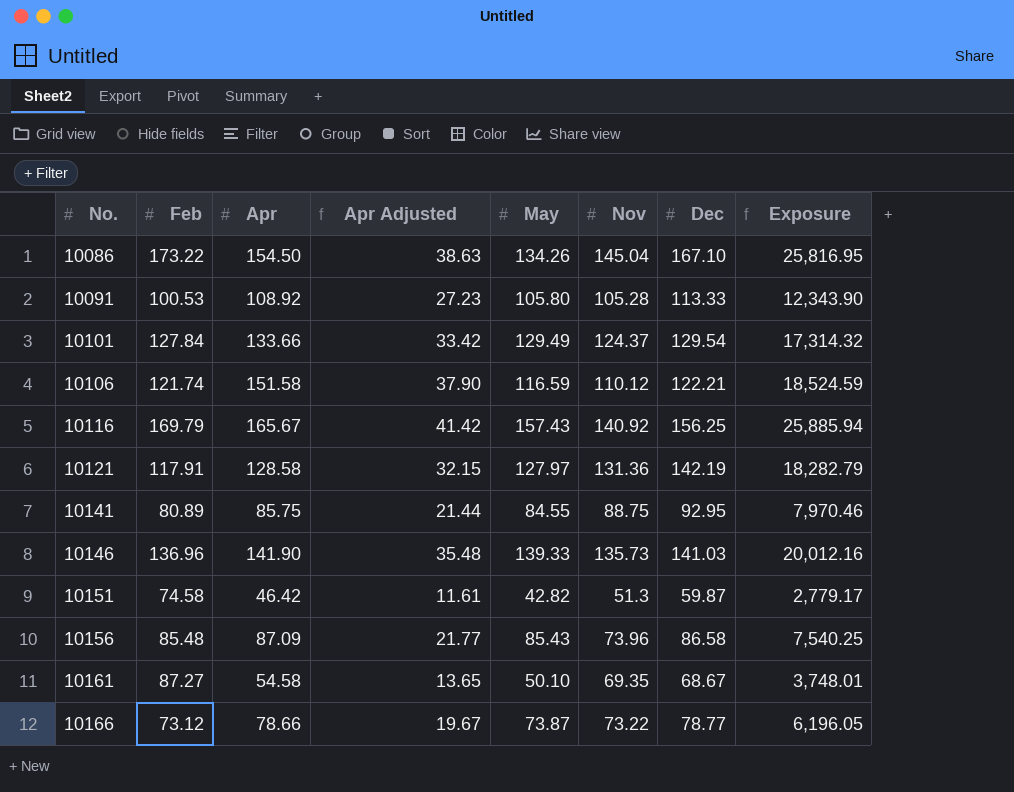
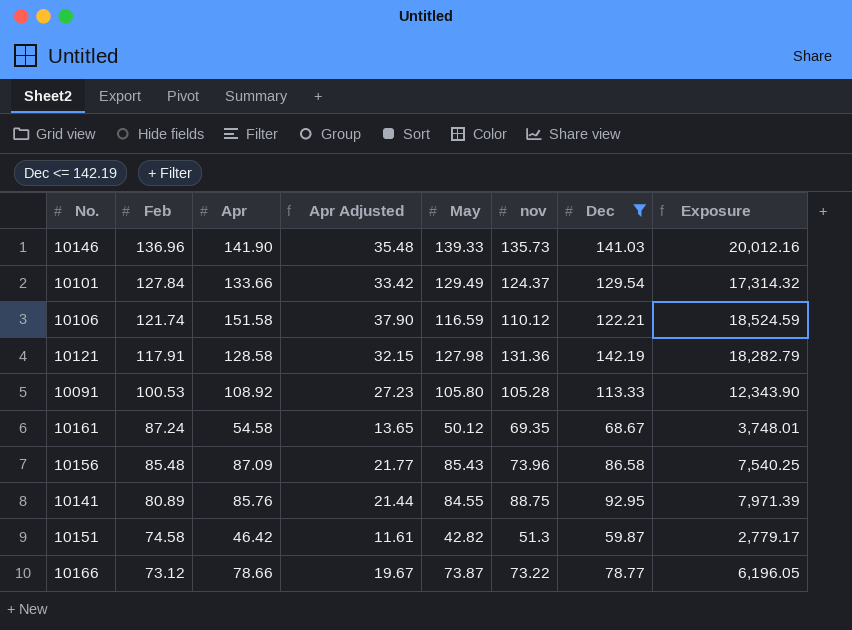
filter: none -> Dec <= 142.19
row order: No. ascending -> Feb descending
column name: Nov -> nov
10121 | May: 127.97 -> 127.98
10161 | Feb: 87.27 -> 87.24
10161 | May: 50.10 -> 50.12
10141 | Apr: 85.75 -> 85.76
10141 | Exposure: 7,970.46 -> 7,971.39

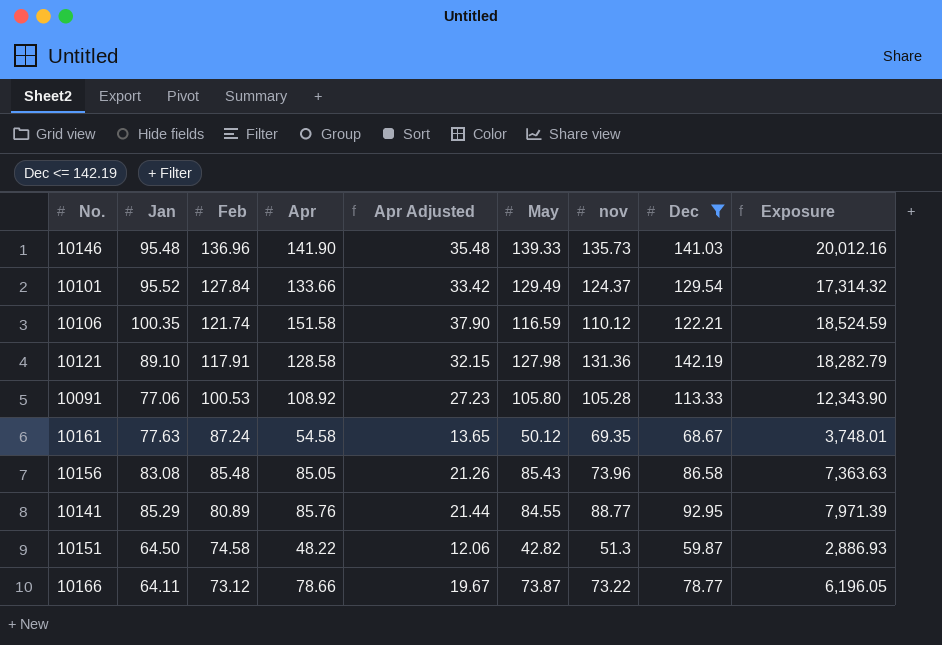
column Jan | position: none -> 2
10156 | Apr: 87.09 -> 85.05
10156 | Apr Adjusted: 21.77 -> 21.26
10156 | Exposure: 7,540.25 -> 7,363.63
10141 | nov: 88.75 -> 88.77
10151 | Apr: 46.42 -> 48.22
10151 | Apr Adjusted: 11.61 -> 12.06
10151 | Exposure: 2,779.17 -> 2,886.93

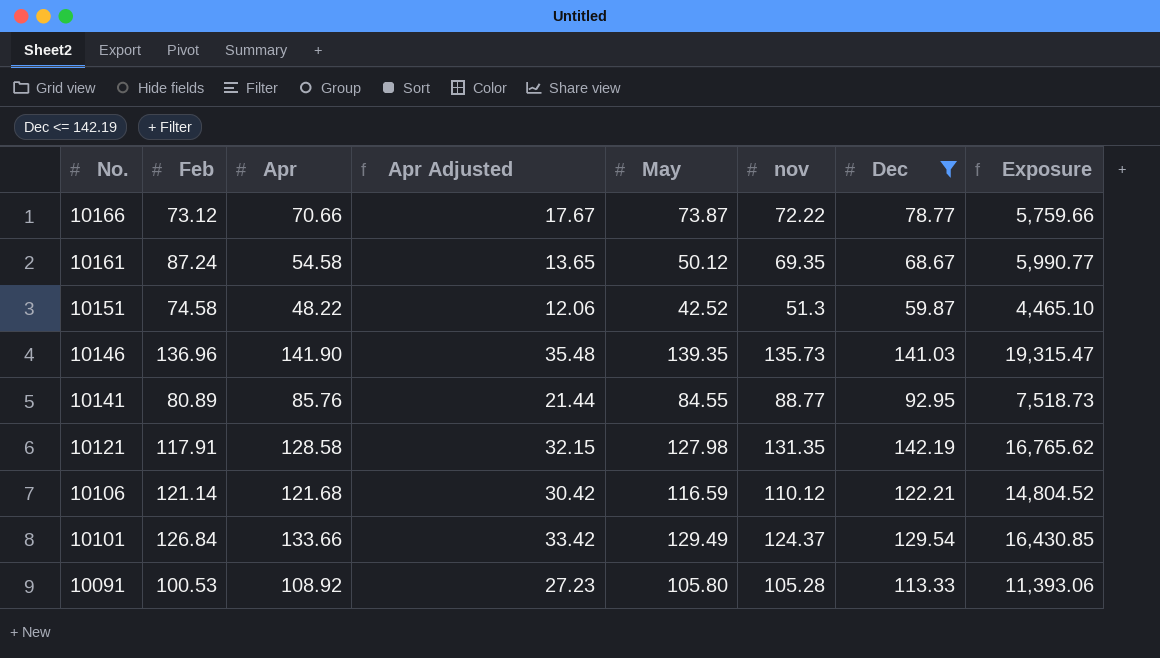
row order: Feb descending -> No. descending
column Jan | position: 2 -> none
column Exposure | formula: [Apr] * [Dec] -> [Feb] * [Dec]
row 10156: 83.08 | 85.48 | 85.05 | 21.26 | 85.43 | 73.96 | 86.58 | 7,363.63 -> none
10166 | Apr: 78.66 -> 70.66
10166 | Apr Adjusted: 19.67 -> 17.67
10166 | nov: 73.22 -> 72.22
10151 | May: 42.82 -> 42.52
10146 | May: 139.33 -> 139.35
10121 | nov: 131.36 -> 131.35
10106 | Feb: 121.74 -> 121.14
10106 | Apr: 151.58 -> 121.68
10106 | Apr Adjusted: 37.90 -> 30.42
10101 | Feb: 127.84 -> 126.84

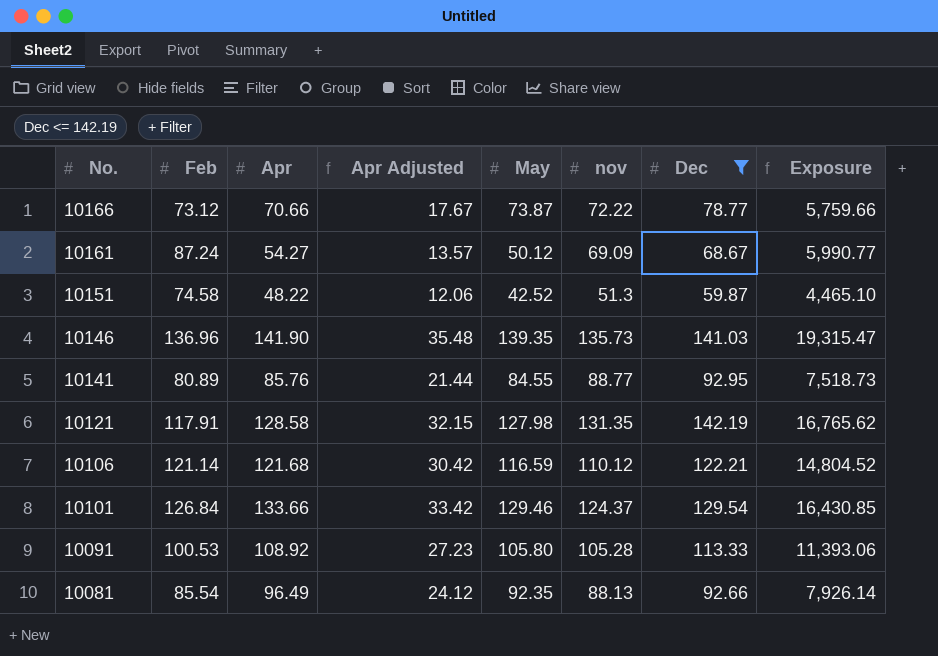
10161 | Apr: 54.58 -> 54.27
10161 | Apr Adjusted: 13.65 -> 13.57
10161 | nov: 69.35 -> 69.09
10101 | May: 129.49 -> 129.46
row 10081: none -> 85.54 | 96.49 | 24.12 | 92.35 | 88.13 | 92.66 | 7,926.14

